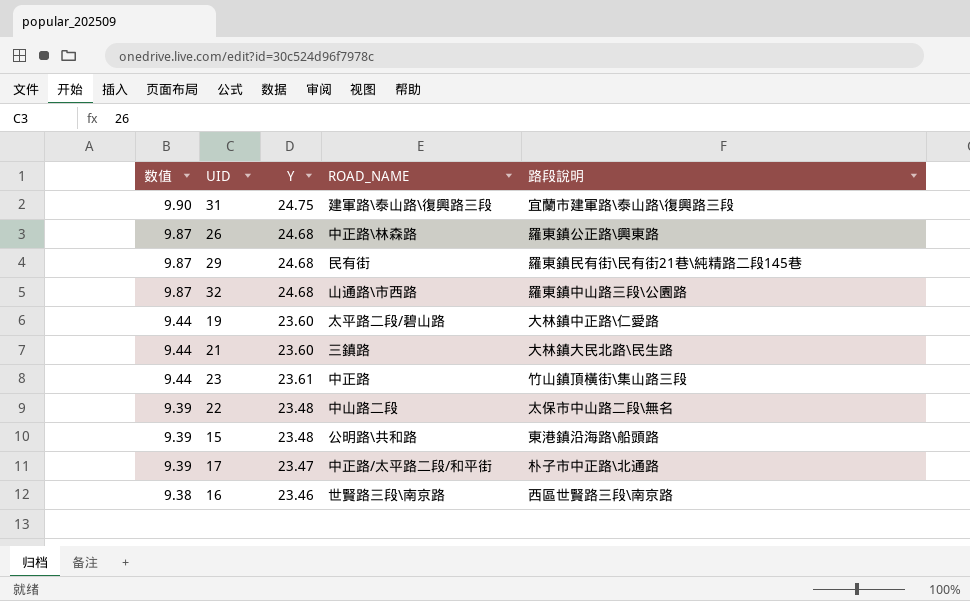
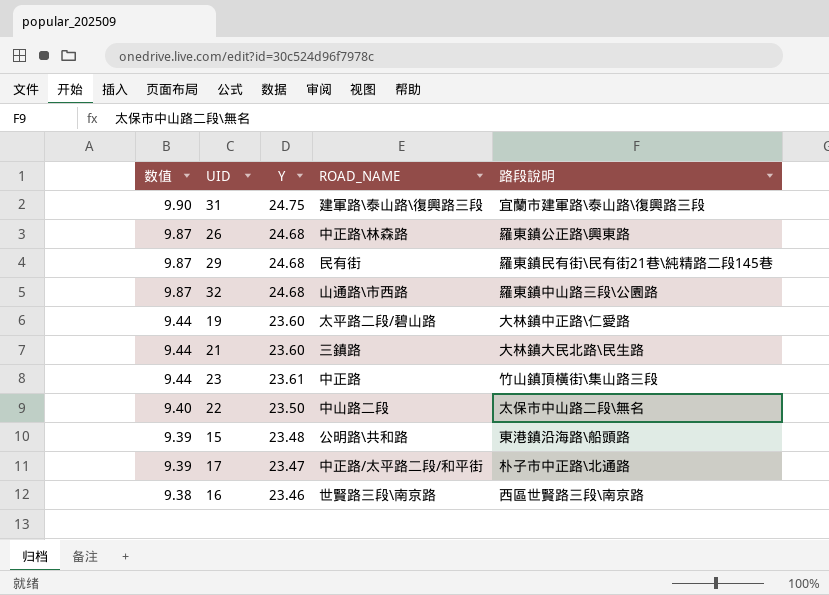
22 | 数值: 9.39 -> 9.40
22 | Y: 23.48 -> 23.50

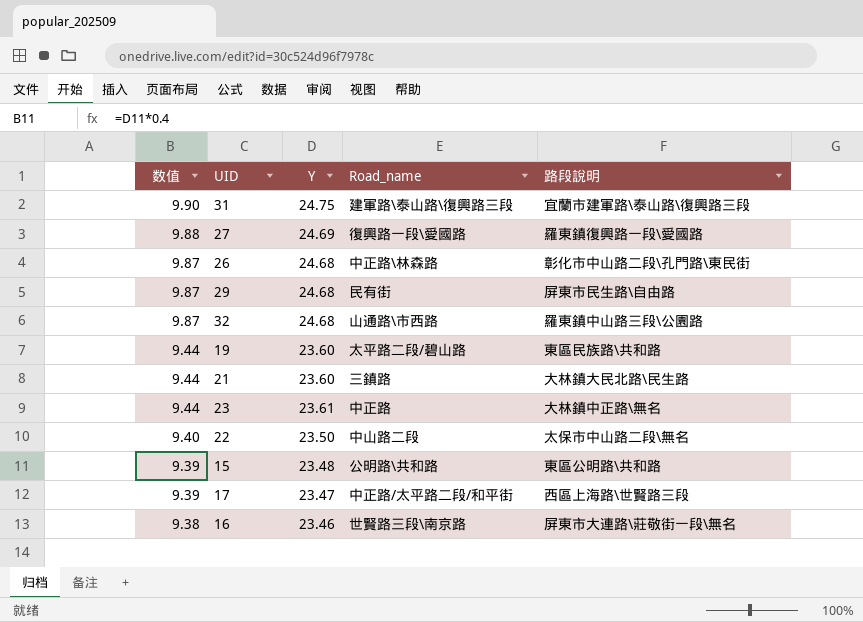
column name: ROAD_NAME -> Road_name
row 27: none -> 9.88 | 24.69 | 復興路一段\愛國路 | 羅東鎮復興路一段\愛國路
26 | 路段說明: 羅東鎮公正路\興東路 -> 彰化市中山路二段\孔門路\東民街
29 | 路段說明: 羅東鎮民有街\民有街21巷\純精路二段145巷 -> 屏東市民生路\自由路
19 | 路段說明: 大林鎮中正路\仁愛路 -> 東區民族路\共和路
23 | 路段說明: 竹山鎮頂橫街\集山路三段 -> 大林鎮中正路\無名
15 | 路段說明: 東港鎮沿海路\船頭路 -> 東區公明路\共和路
17 | 路段說明: 朴子市中正路\北通路 -> 西區上海路\世賢路三段
16 | 路段說明: 西區世賢路三段\南京路 -> 屏東市大連路\莊敬街一段\無名

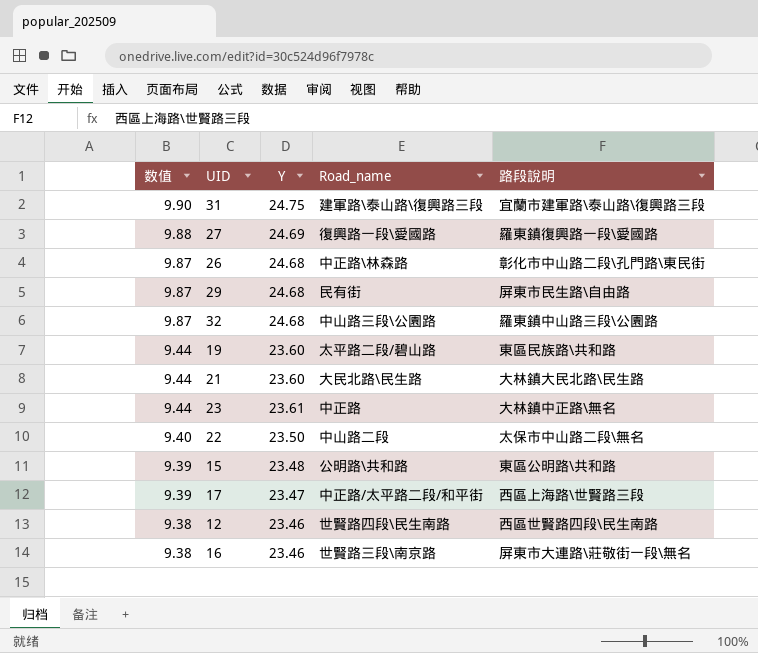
32 | Road_name: 山通路\市西路 -> 中山路三段\公園路
21 | Road_name: 三鎮路 -> 大民北路\民生路
row 12: none -> 9.38 | 23.46 | 世賢路四段\民生南路 | 西區世賢路四段\民生南路

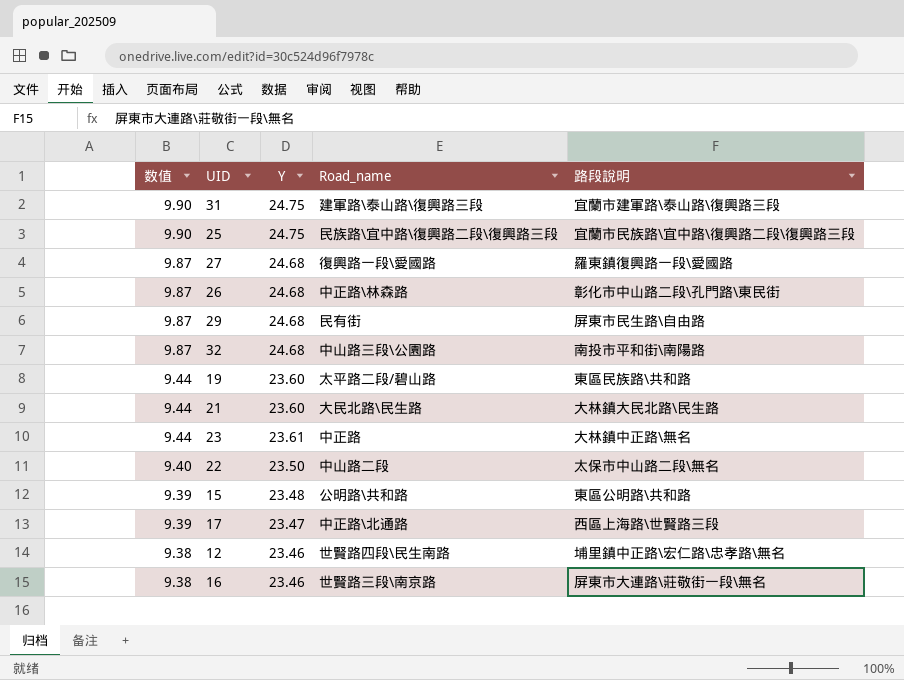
row 25: none -> 9.90 | 24.75 | 民族路\宜中路\復興路二段\復興路三段 | 宜蘭市民族路\宜中路\復興路二段\復興路三段
27 | 数值: 9.88 -> 9.87
27 | Y: 24.69 -> 24.68
32 | 路段說明: 羅東鎮中山路三段\公園路 -> 南投市平和街\南陽路
17 | Road_name: 中正路/太平路二段/和平街 -> 中正路\北通路
12 | 路段說明: 西區世賢路四段\民生南路 -> 埔里鎮中正路\宏仁路\忠孝路\無名

